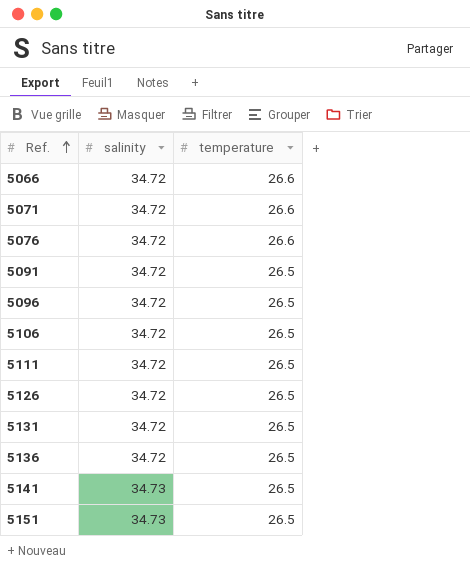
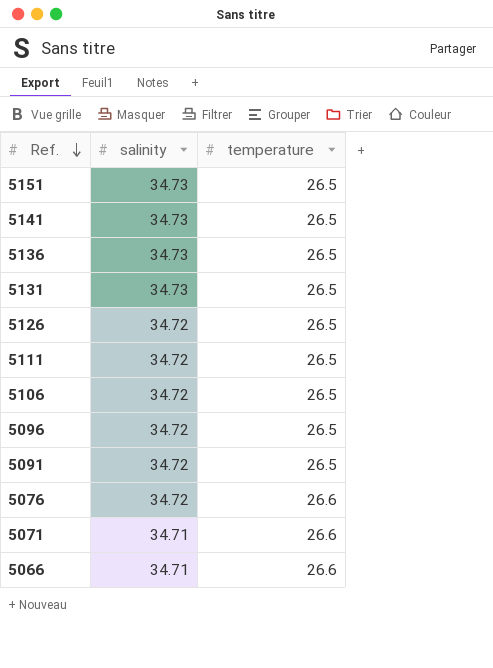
row order: Ref. ascending -> Ref. descending
5136 | salinity: 34.72 -> 34.73
5131 | salinity: 34.72 -> 34.73
5071 | salinity: 34.72 -> 34.71
5066 | salinity: 34.72 -> 34.71

